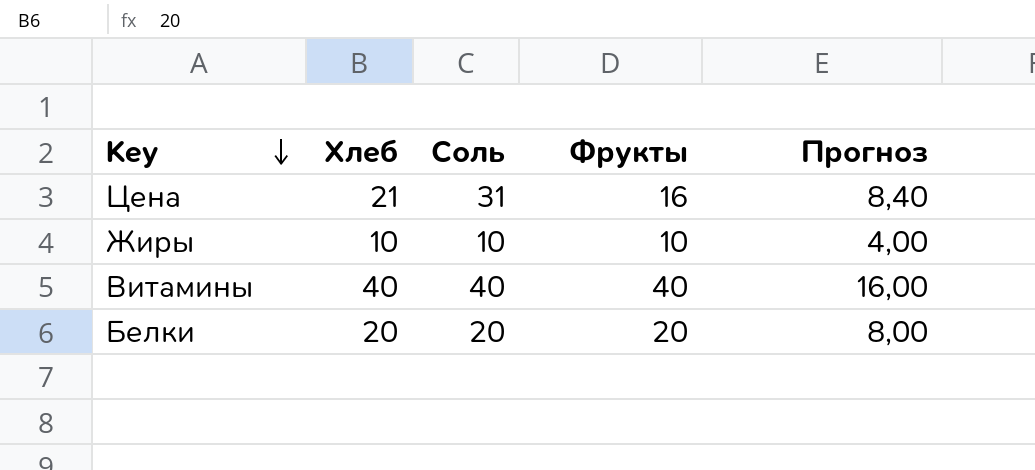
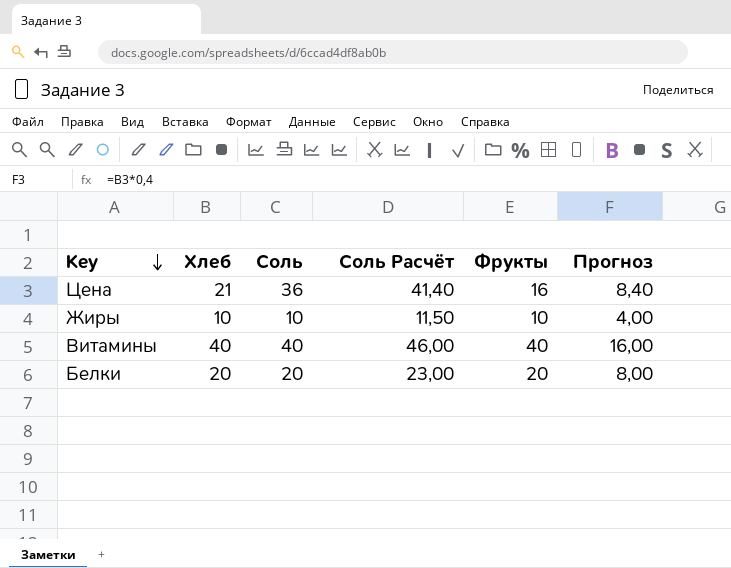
column Соль Расчёт | formula: none -> [Соль] * 1,15
Цена | Соль: 31 -> 36

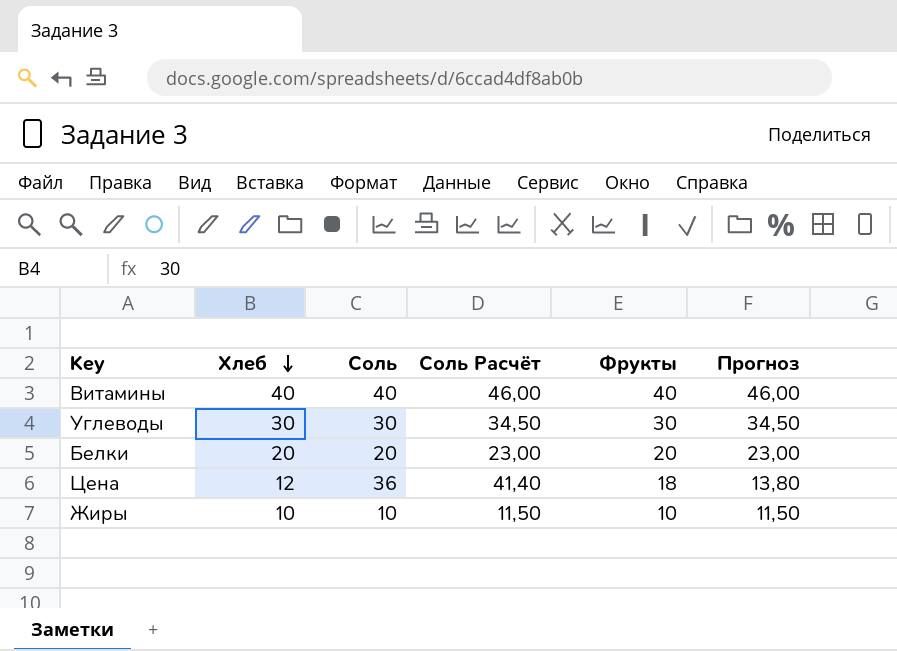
row order: Key descending -> Хлеб descending
column Прогноз | formula: [Хлеб] * 0,4 -> [Хлеб] * 1,15
row Углеводы: none -> 30 | 30 | 34,50 | 30 | 34,50
Цена | Хлеб: 21 -> 12
Цена | Фрукты: 16 -> 18

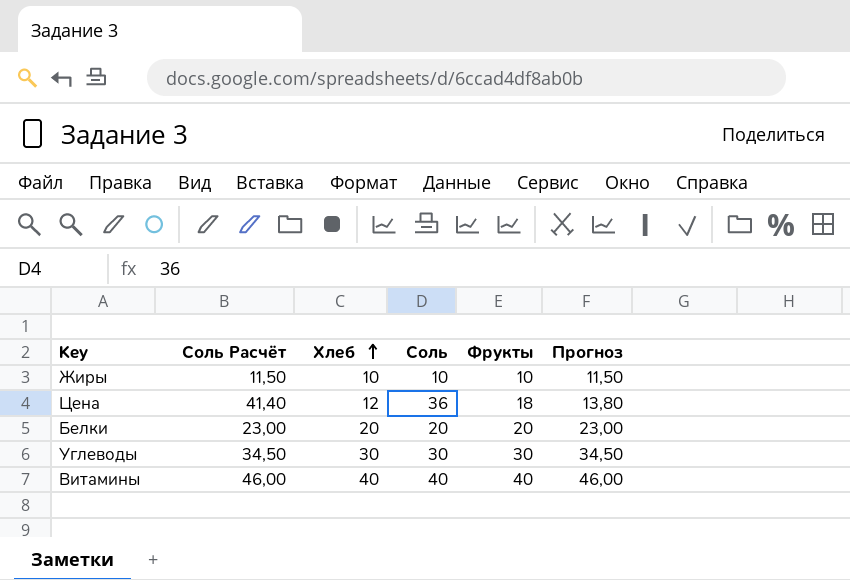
row order: Хлеб descending -> Хлеб ascending
column Соль Расчёт | position: 4 -> 2

